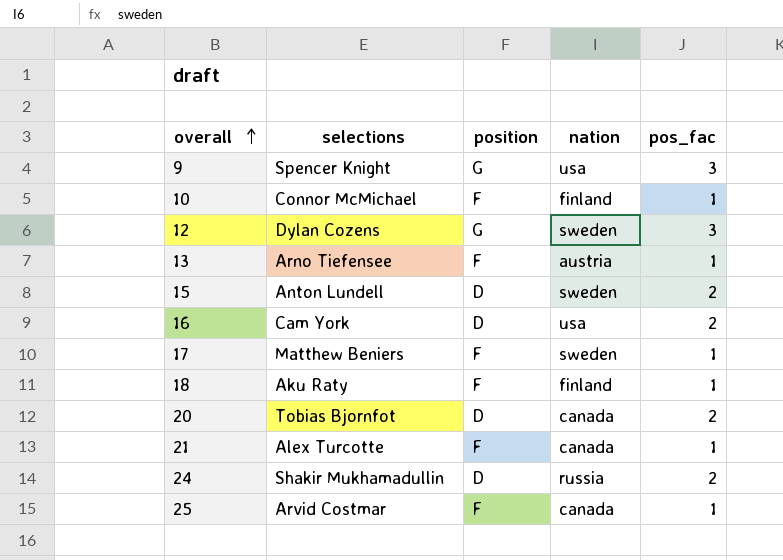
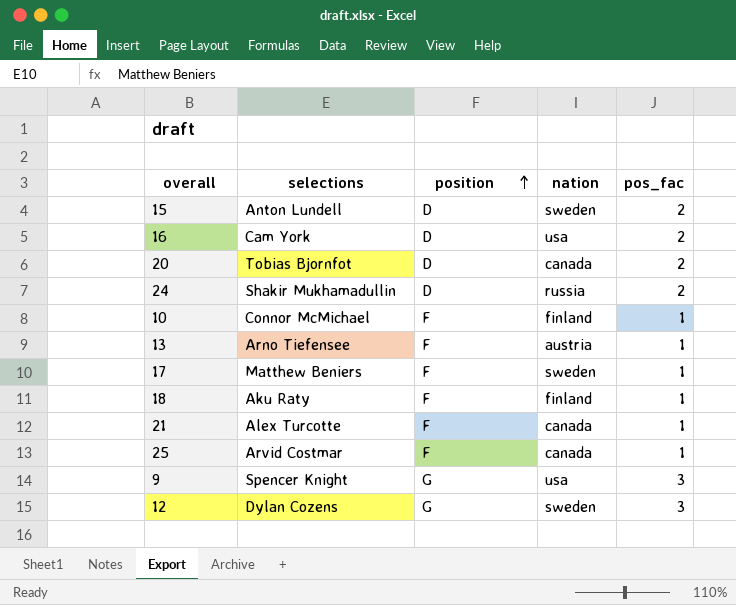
row order: overall ascending -> position ascending

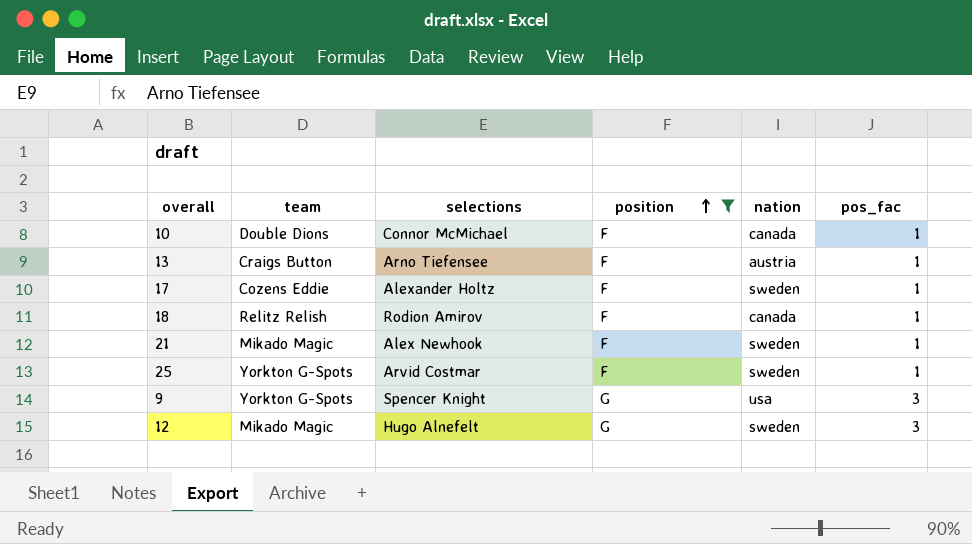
filter: none -> position != D
column team | position: none -> 2
10 | nation: finland -> canada
17 | selections: Matthew Beniers -> Alexander Holtz
18 | selections: Aku Raty -> Rodion Amirov
18 | nation: finland -> canada
21 | selections: Alex Turcotte -> Alex Newhook
21 | nation: canada -> sweden
25 | nation: canada -> sweden
12 | selections: Dylan Cozens -> Hugo Alnefelt

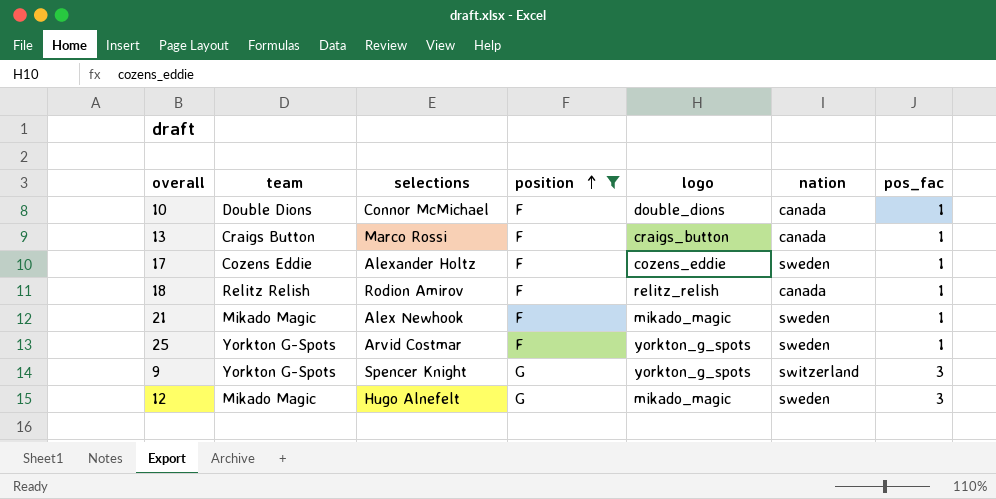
column logo | position: none -> 5
13 | selections: Arno Tiefensee -> Marco Rossi
13 | nation: austria -> canada
9 | nation: usa -> switzerland

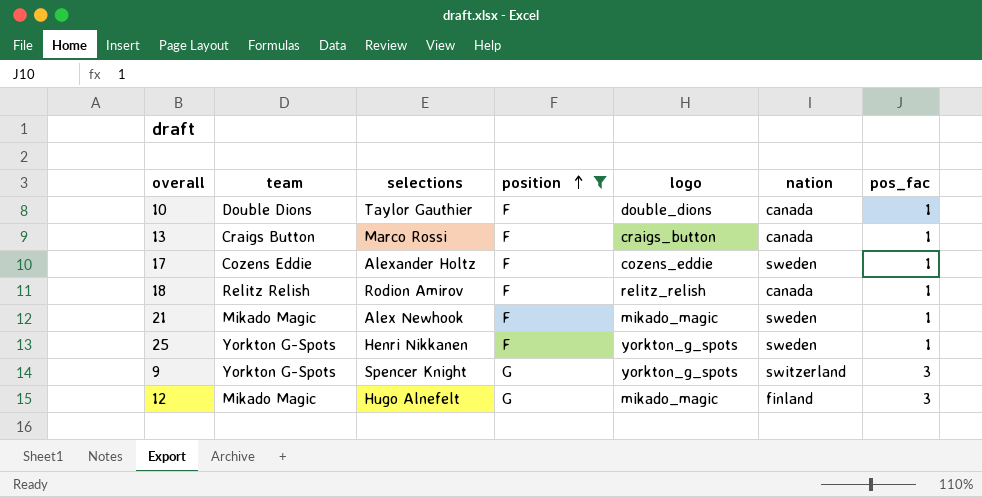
10 | selections: Connor McMichael -> Taylor Gauthier
25 | selections: Arvid Costmar -> Henri Nikkanen
12 | nation: sweden -> finland

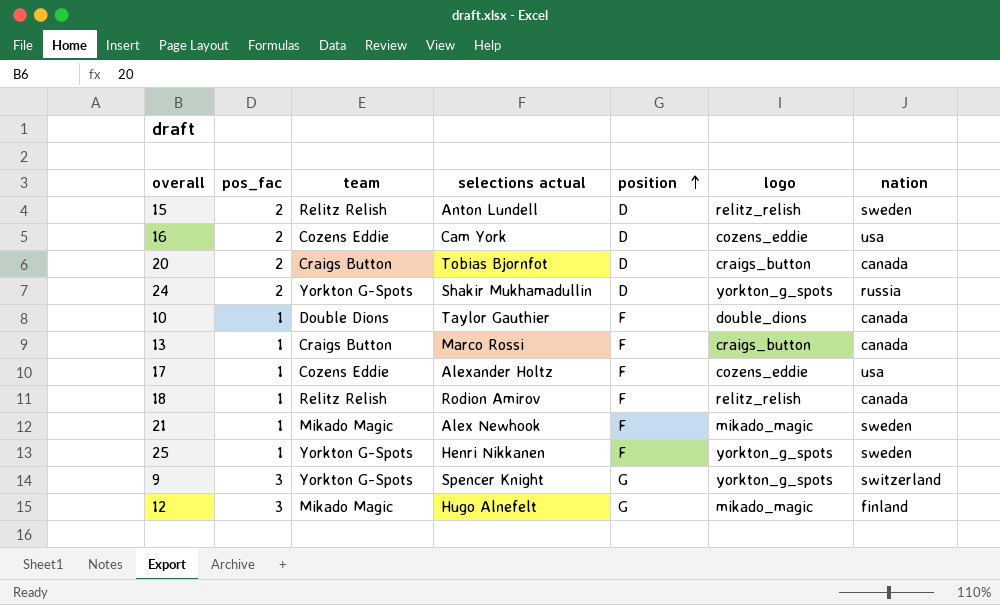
filter: position != D -> none
column pos_fac | position: 7 -> 2
column name: selections -> selections actual
17 | nation: sweden -> usa

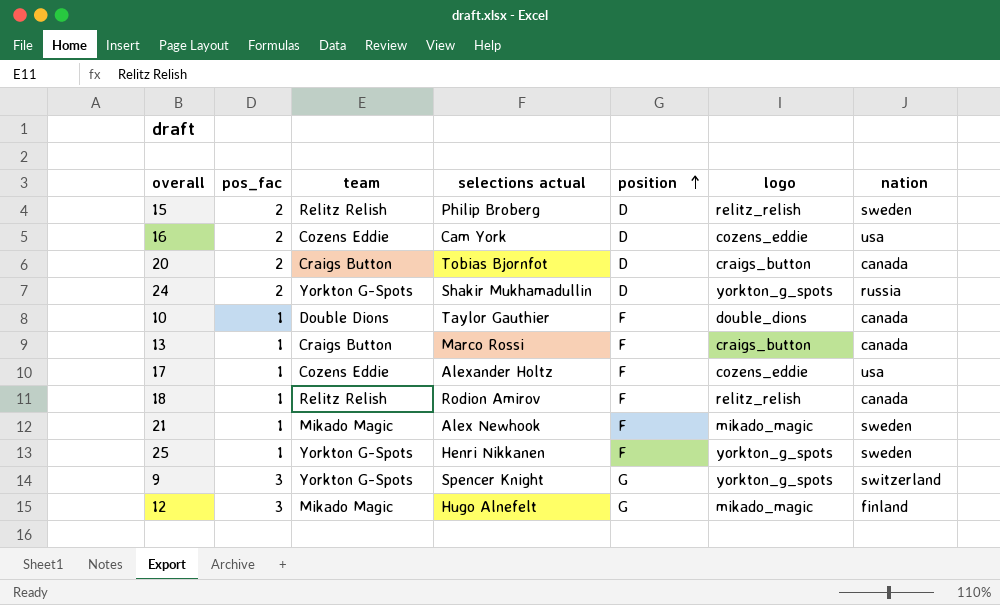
15 | selections actual: Anton Lundell -> Philip Broberg

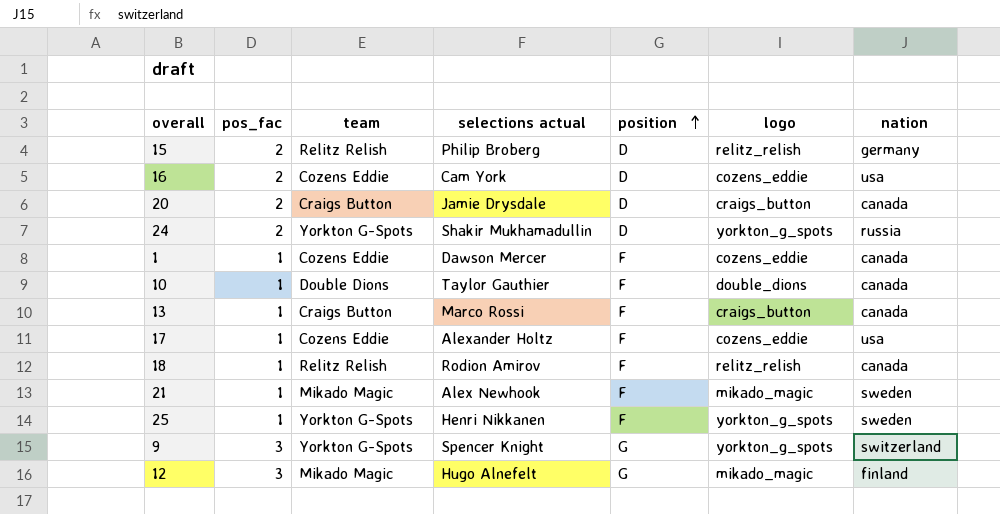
15 | nation: sweden -> germany
20 | selections actual: Tobias Bjornfot -> Jamie Drysdale
row 1: none -> 1 | Cozens Eddie | Dawson Mercer | F | cozens_eddie | canada

